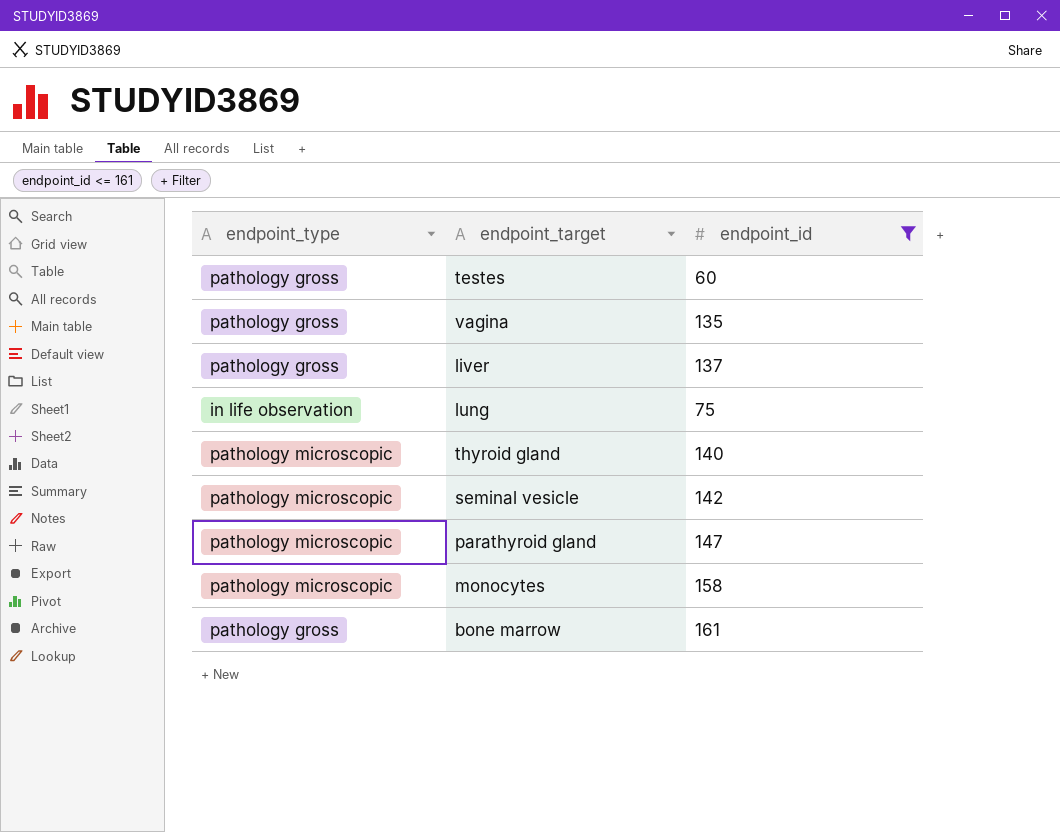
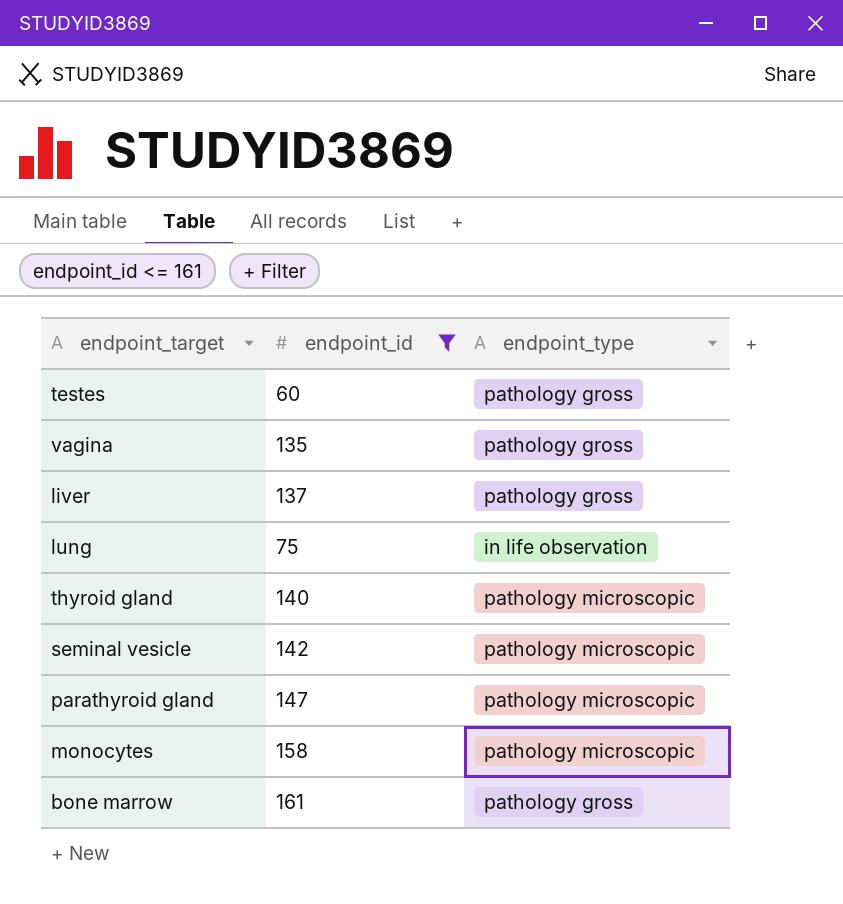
column endpoint_type | position: 1 -> 3

